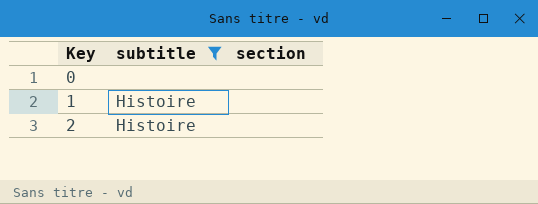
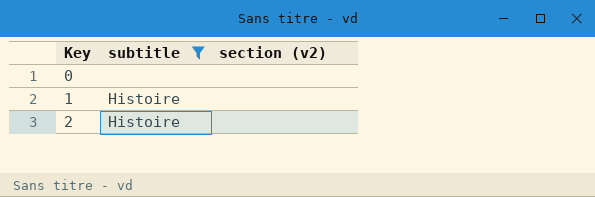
column name: section -> section (v2)

